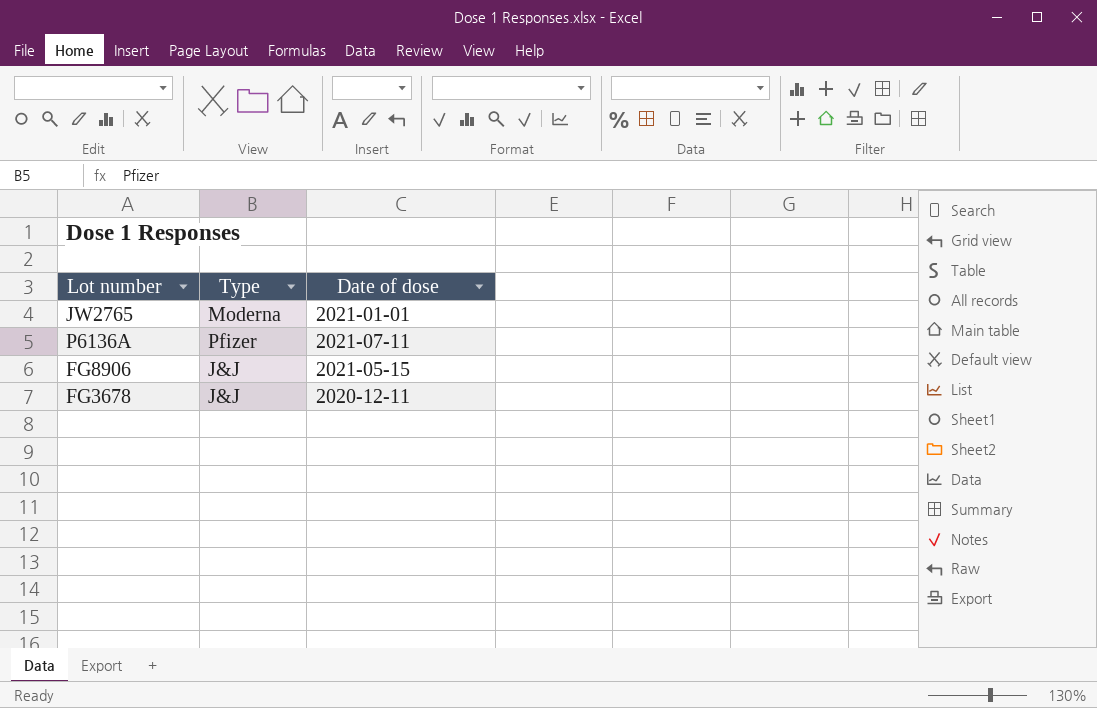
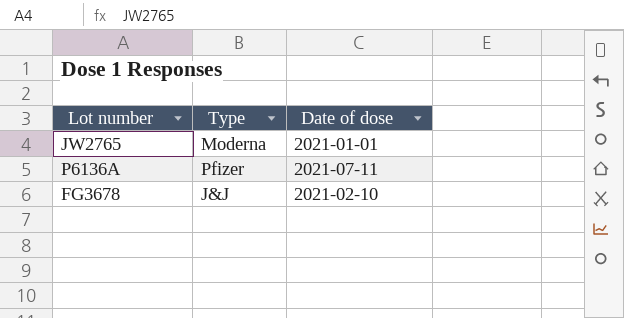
row FG8906: J&J | 2021-05-15 -> none
FG3678 | Date of dose: 2020-12-11 -> 2021-02-10

